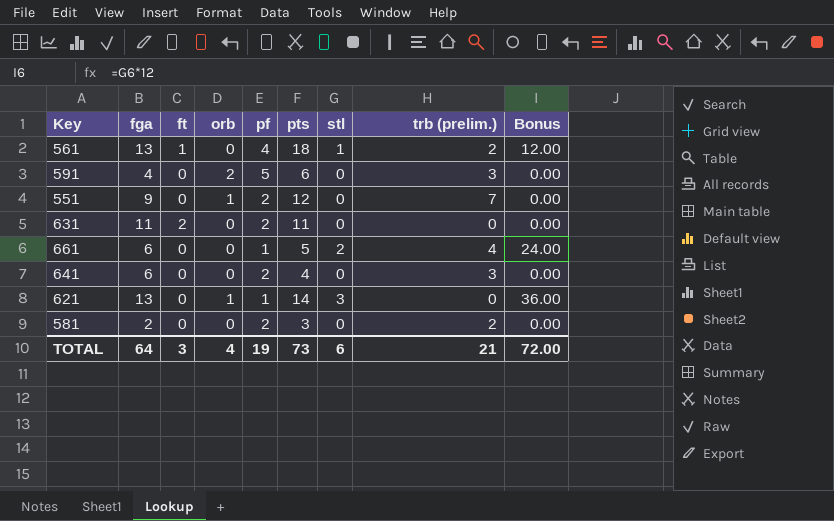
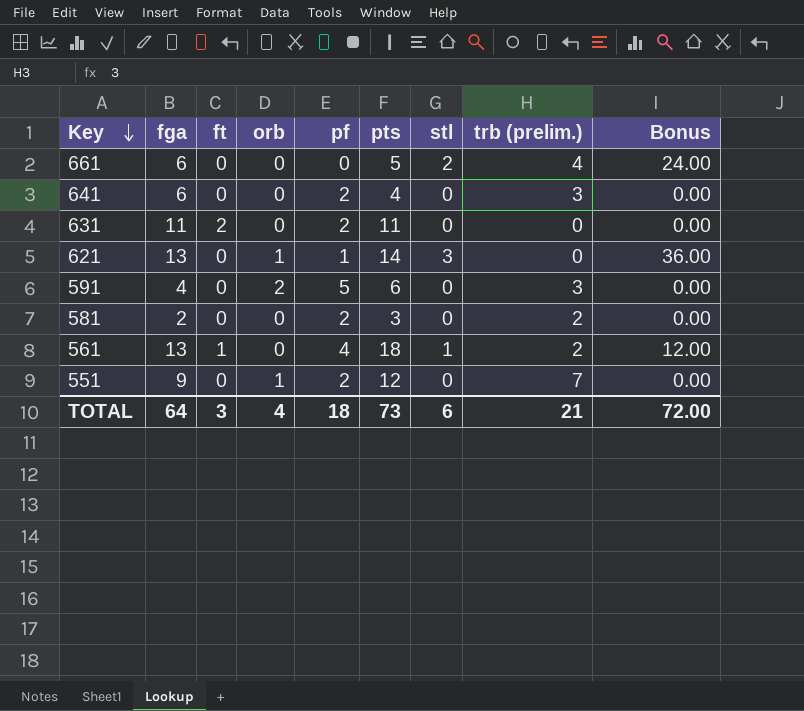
row order: none -> Key descending
661 | pf: 1 -> 0
TOTAL | pf: 19 -> 18

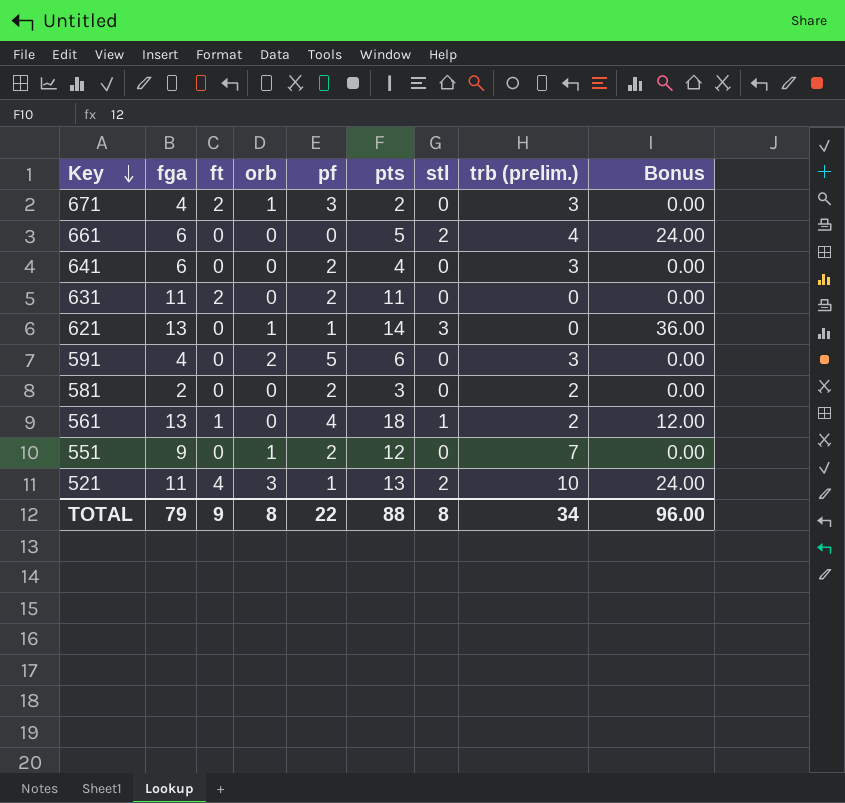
row 671: none -> 4 | 2 | 1 | 3 | 2 | 0 | 3 | 0.00
row 521: none -> 11 | 4 | 3 | 1 | 13 | 2 | 10 | 24.00
TOTAL | fga: 64 -> 79
TOTAL | ft: 3 -> 9
TOTAL | orb: 4 -> 8
TOTAL | pf: 18 -> 22
TOTAL | pts: 73 -> 88
TOTAL | stl: 6 -> 8
TOTAL | trb (prelim.): 21 -> 34
TOTAL | Bonus: 72.00 -> 96.00

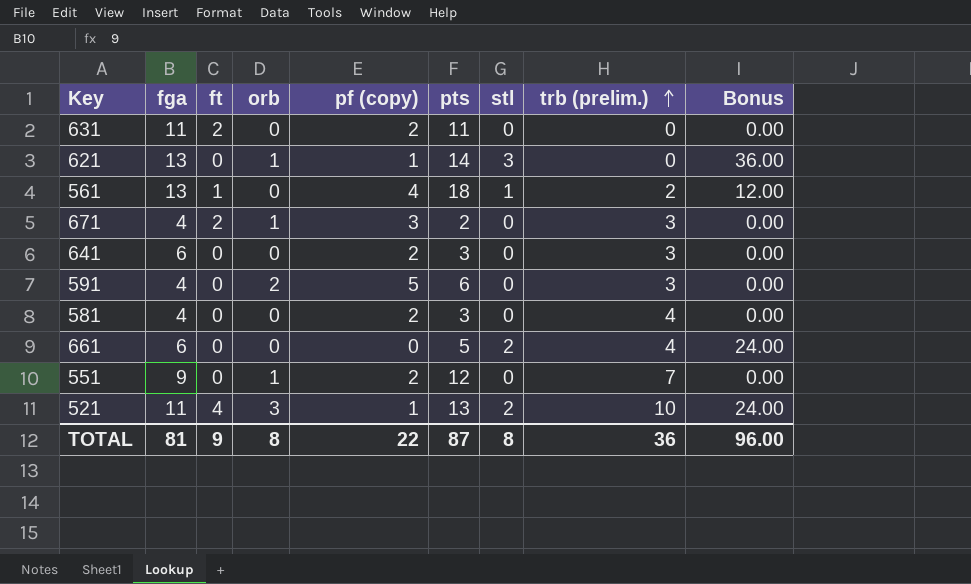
row order: Key descending -> trb (prelim.) ascending
column name: pf -> pf (copy)
641 | pts: 4 -> 3
581 | fga: 2 -> 4
581 | trb (prelim.): 2 -> 4
TOTAL | fga: 79 -> 81
TOTAL | pts: 88 -> 87
TOTAL | trb (prelim.): 34 -> 36

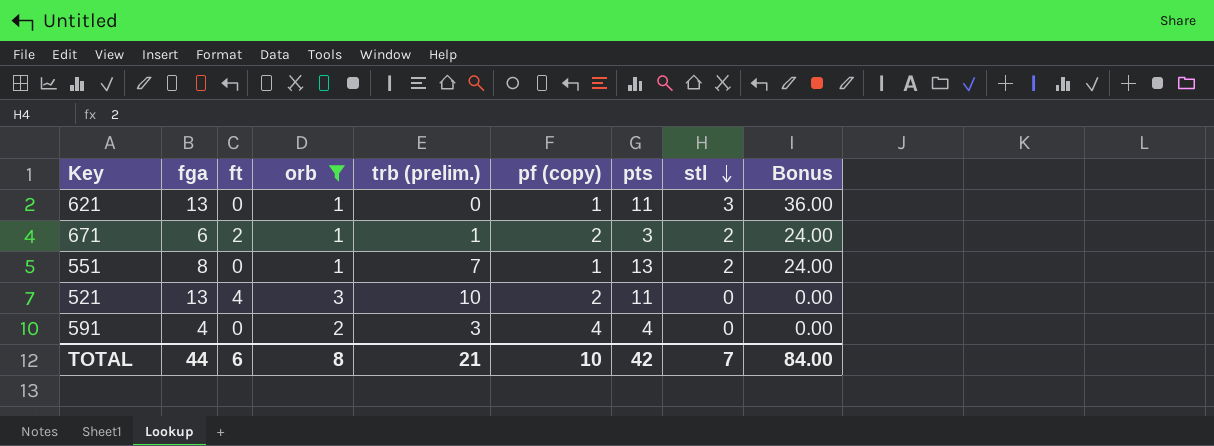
filter: none -> orb != 0
row order: trb (prelim.) ascending -> stl descending
column trb (prelim.) | position: 8 -> 5
621 | pts: 14 -> 11
671 | fga: 4 -> 6
671 | trb (prelim.): 3 -> 1
671 | pf (copy): 3 -> 2
671 | pts: 2 -> 3
671 | stl: 0 -> 2
671 | Bonus: 0.00 -> 24.00
551 | fga: 9 -> 8
551 | pf (copy): 2 -> 1
551 | pts: 12 -> 13
551 | stl: 0 -> 2
551 | Bonus: 0.00 -> 24.00
521 | fga: 11 -> 13
521 | pf (copy): 1 -> 2
521 | pts: 13 -> 11
521 | stl: 2 -> 0
521 | Bonus: 24.00 -> 0.00
591 | pf (copy): 5 -> 4
591 | pts: 6 -> 4
TOTAL | fga: 81 -> 44
TOTAL | ft: 9 -> 6
TOTAL | trb (prelim.): 36 -> 21
TOTAL | pf (copy): 22 -> 10
TOTAL | pts: 87 -> 42
TOTAL | stl: 8 -> 7
TOTAL | Bonus: 96.00 -> 84.00

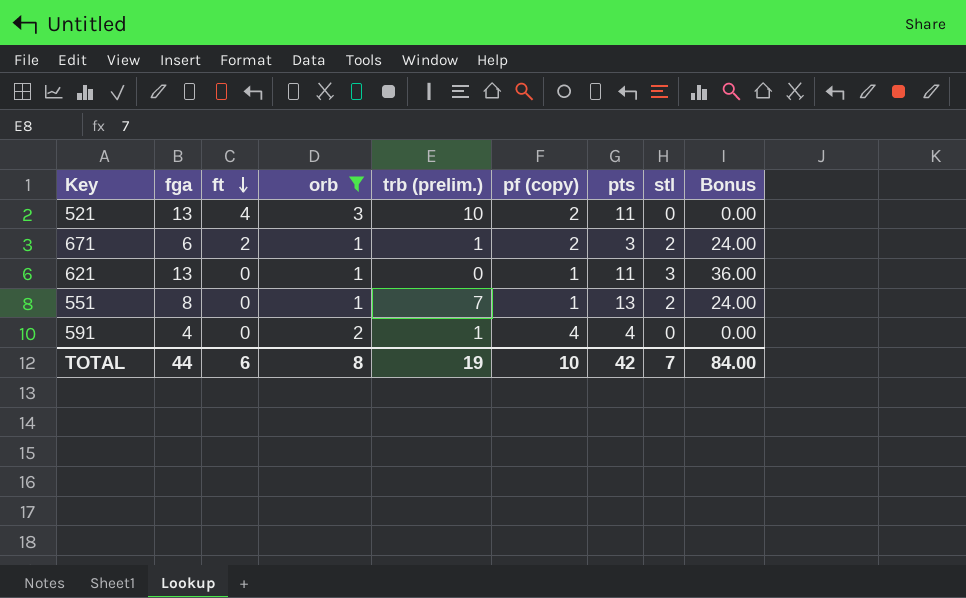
row order: stl descending -> ft descending
591 | trb (prelim.): 3 -> 1
TOTAL | trb (prelim.): 21 -> 19

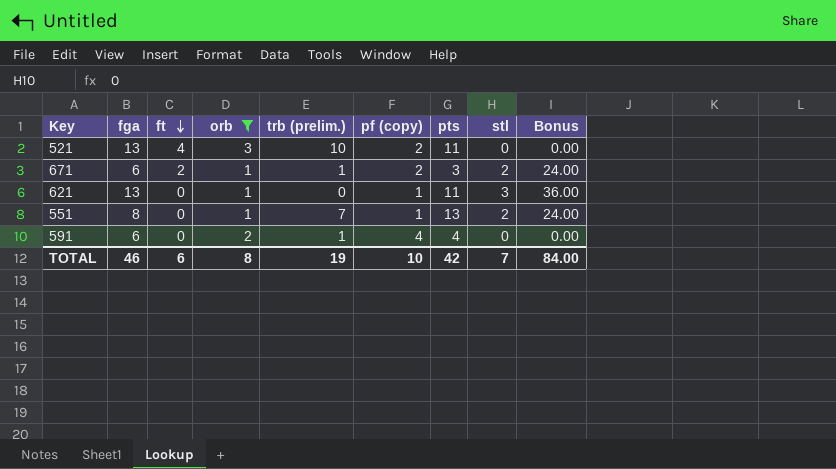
591 | fga: 4 -> 6
TOTAL | fga: 44 -> 46

